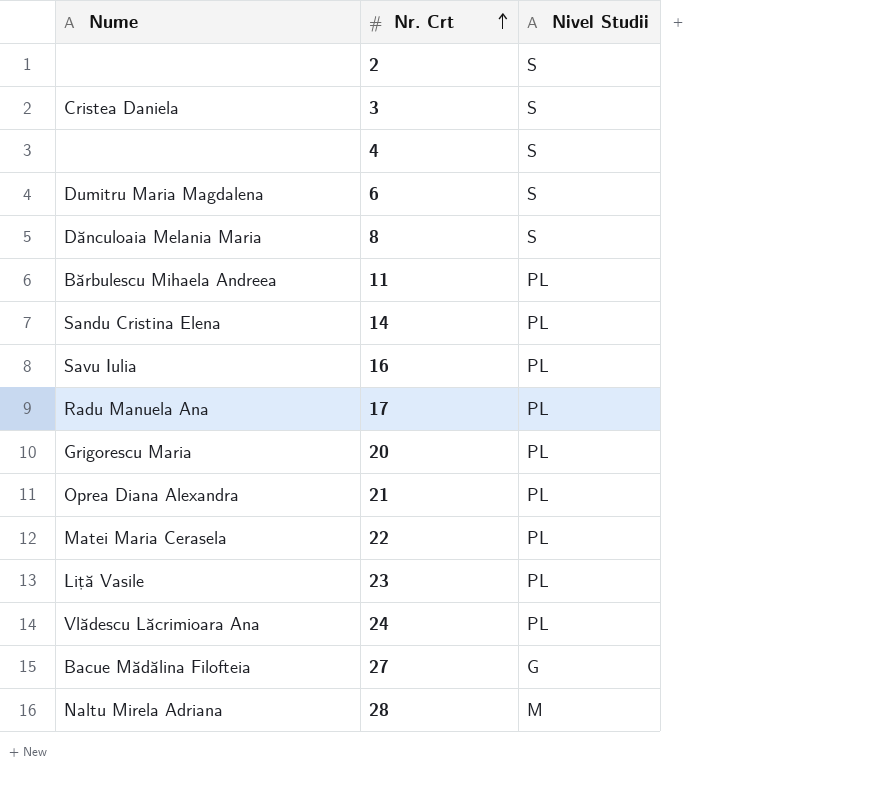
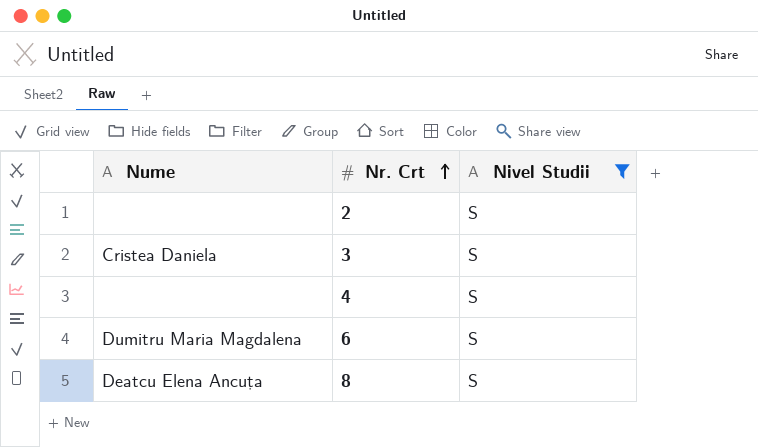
filter: none -> Nivel Studii = S
8 | Nume: Dănculoaia Melania Maria -> Deatcu Elena Ancuța

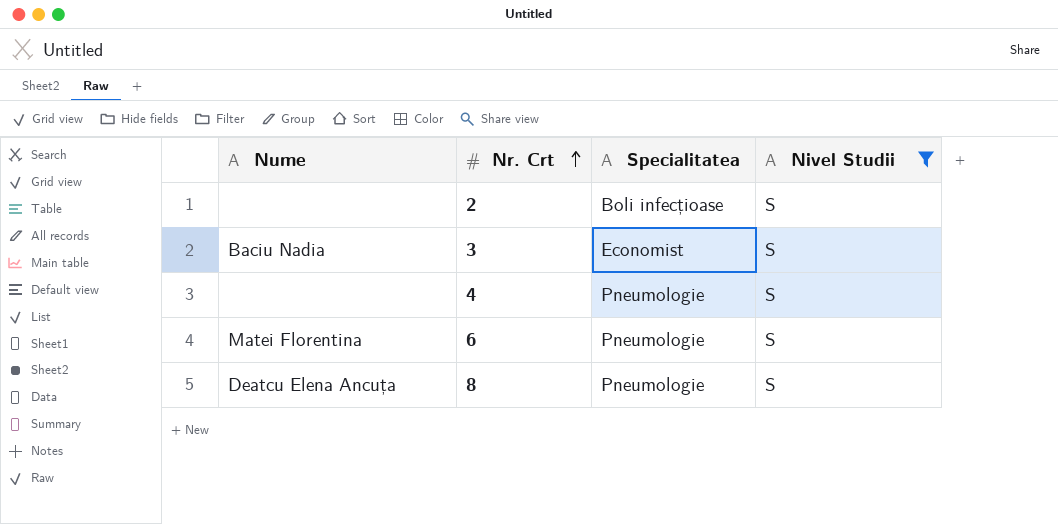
column Specialitatea | position: none -> 3
3 | Nume: Cristea Daniela -> Baciu Nadia
6 | Nume: Dumitru Maria Magdalena -> Matei Florentina

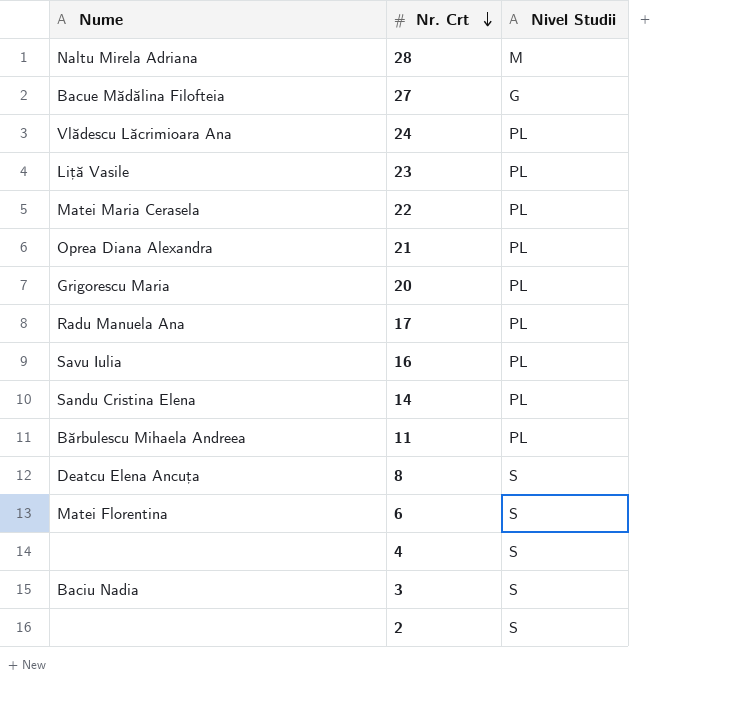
filter: Nivel Studii = S -> none
row order: Nr. Crt ascending -> Nr. Crt descending
column Specialitatea | position: 3 -> none

